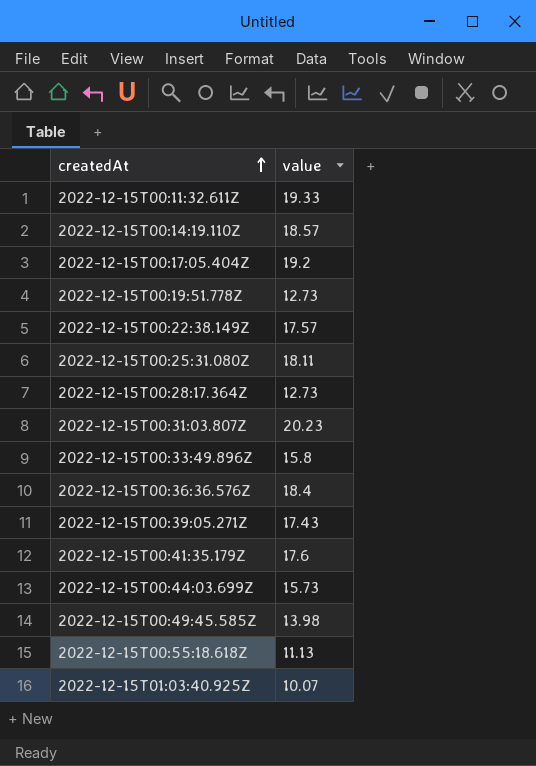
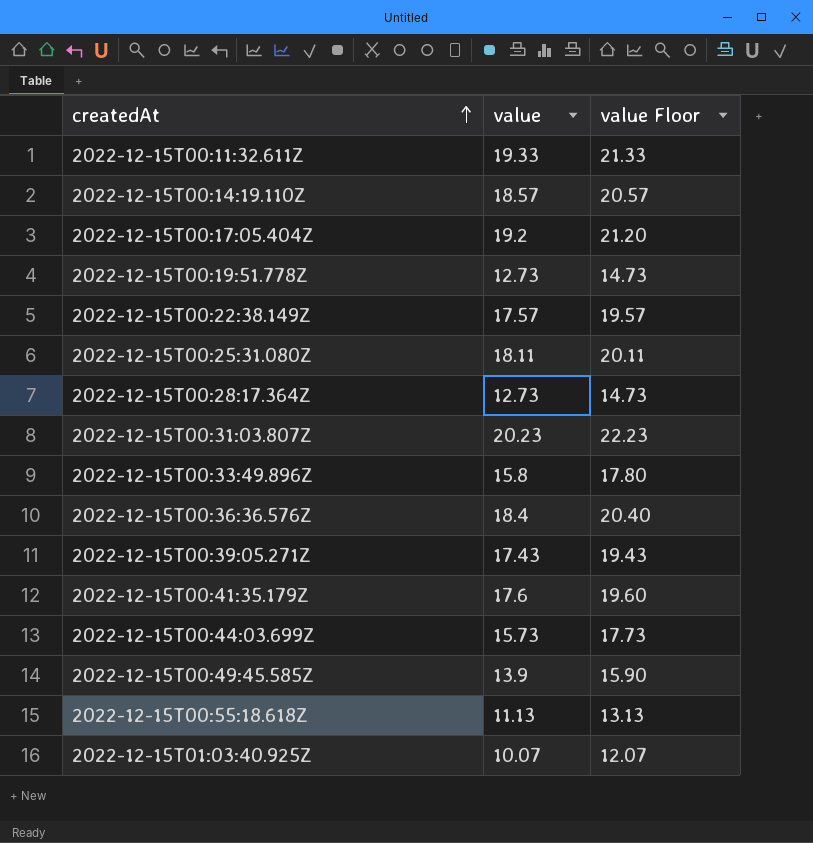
column value Floor | formula: none -> [value] + 2
2022-12-15T00:49:45.585Z | value: 13.98 -> 13.9

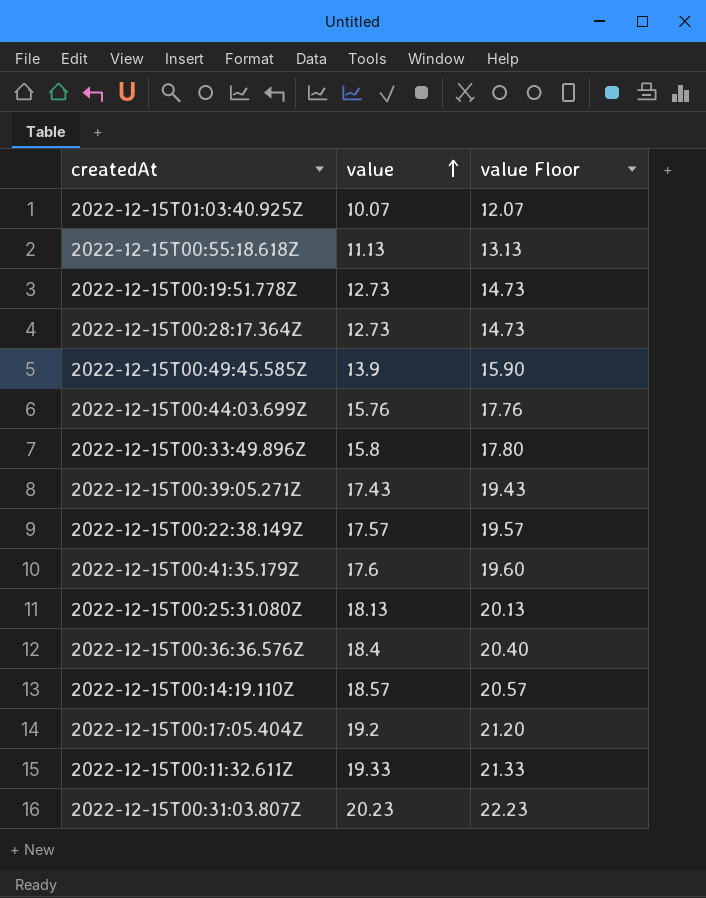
row order: createdAt ascending -> value ascending
2022-12-15T00:44:03.699Z | value: 15.73 -> 15.76
2022-12-15T00:44:03.699Z | value Floor: 17.73 -> 17.76
2022-12-15T00:25:31.080Z | value: 18.11 -> 18.13
2022-12-15T00:25:31.080Z | value Floor: 20.11 -> 20.13

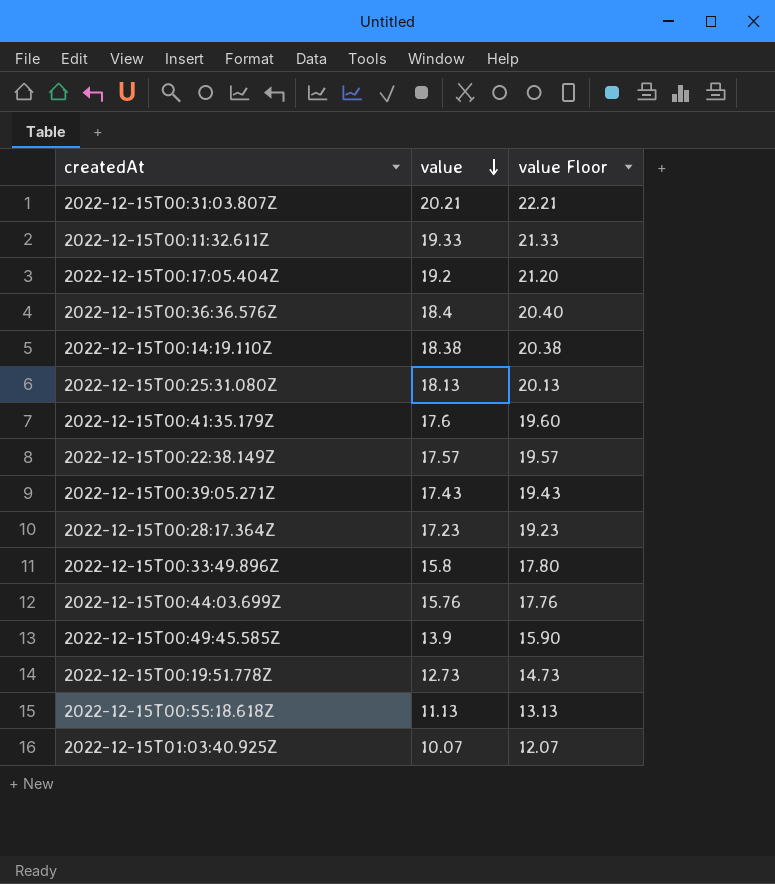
row order: value ascending -> value descending
2022-12-15T00:31:03.807Z | value: 20.23 -> 20.21
2022-12-15T00:31:03.807Z | value Floor: 22.23 -> 22.21
2022-12-15T00:14:19.110Z | value: 18.57 -> 18.38
2022-12-15T00:14:19.110Z | value Floor: 20.57 -> 20.38
2022-12-15T00:28:17.364Z | value: 12.73 -> 17.23
2022-12-15T00:28:17.364Z | value Floor: 14.73 -> 19.23

